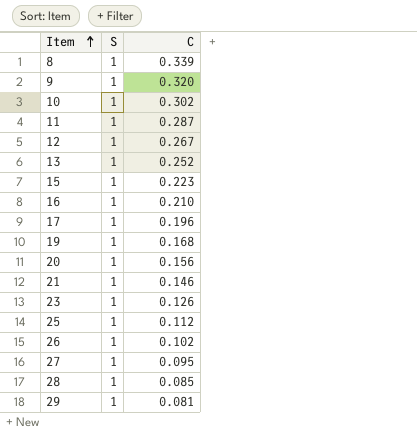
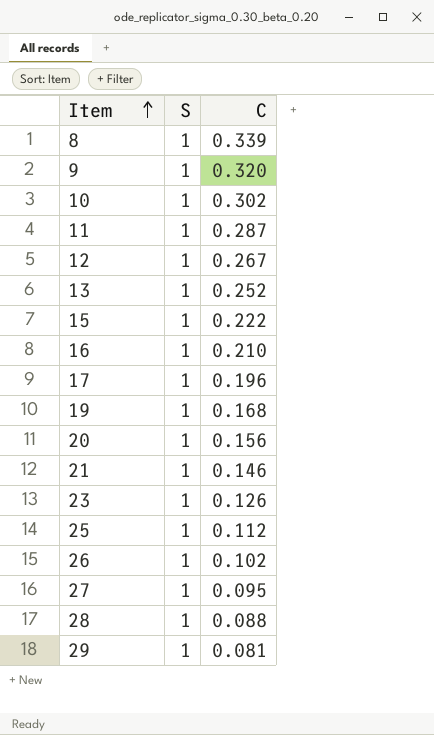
15 | C: 0.223 -> 0.222
28 | C: 0.085 -> 0.088

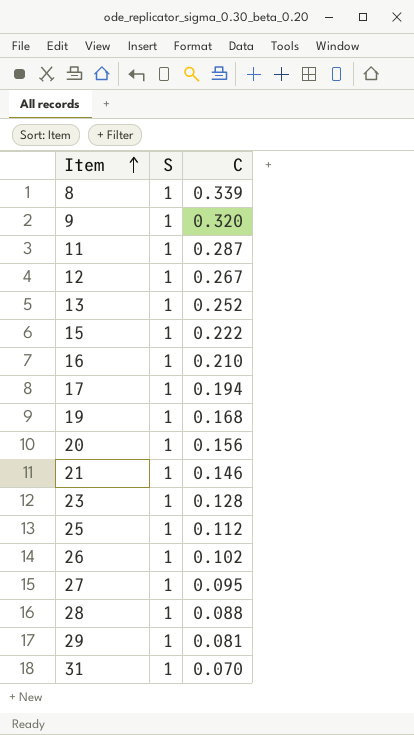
row 10: 1 | 0.302 -> none
17 | C: 0.196 -> 0.194
23 | C: 0.126 -> 0.128
row 31: none -> 1 | 0.070

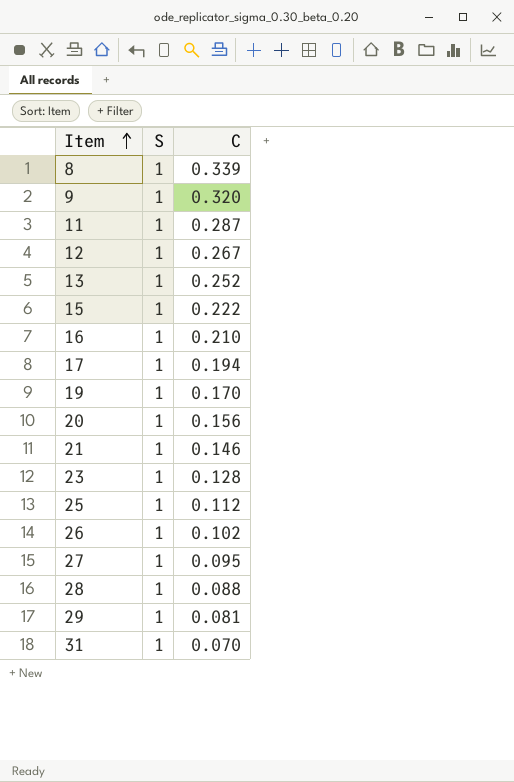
19 | C: 0.168 -> 0.170

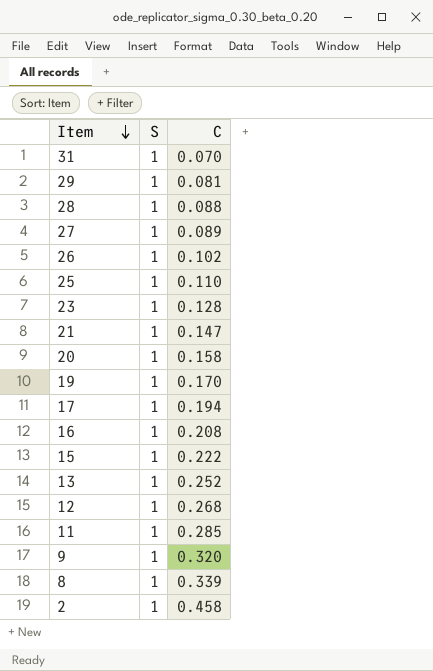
row order: Item ascending -> Item descending
27 | C: 0.095 -> 0.089
25 | C: 0.112 -> 0.110
21 | C: 0.146 -> 0.147
20 | C: 0.156 -> 0.158
16 | C: 0.210 -> 0.208
12 | C: 0.267 -> 0.268
11 | C: 0.287 -> 0.285
row 2: none -> 1 | 0.458

